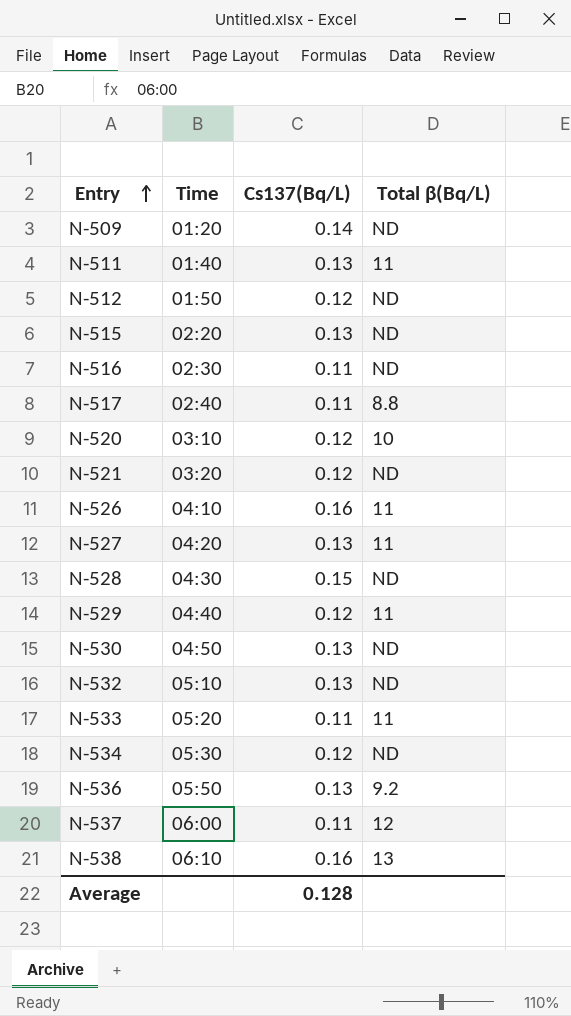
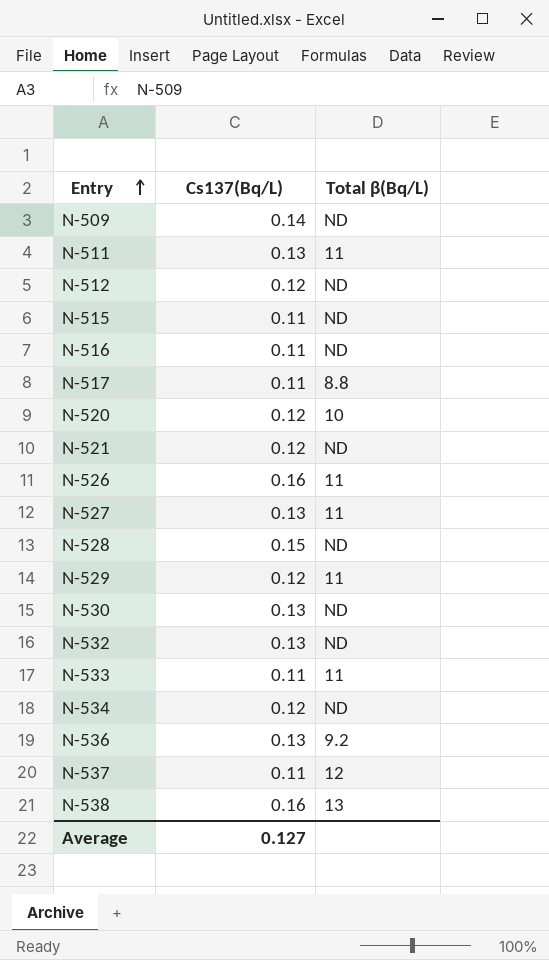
column Time | position: 2 -> none
N-515 | Cs137(Bq/L): 0.13 -> 0.11
Average | Cs137(Bq/L): 0.128 -> 0.127

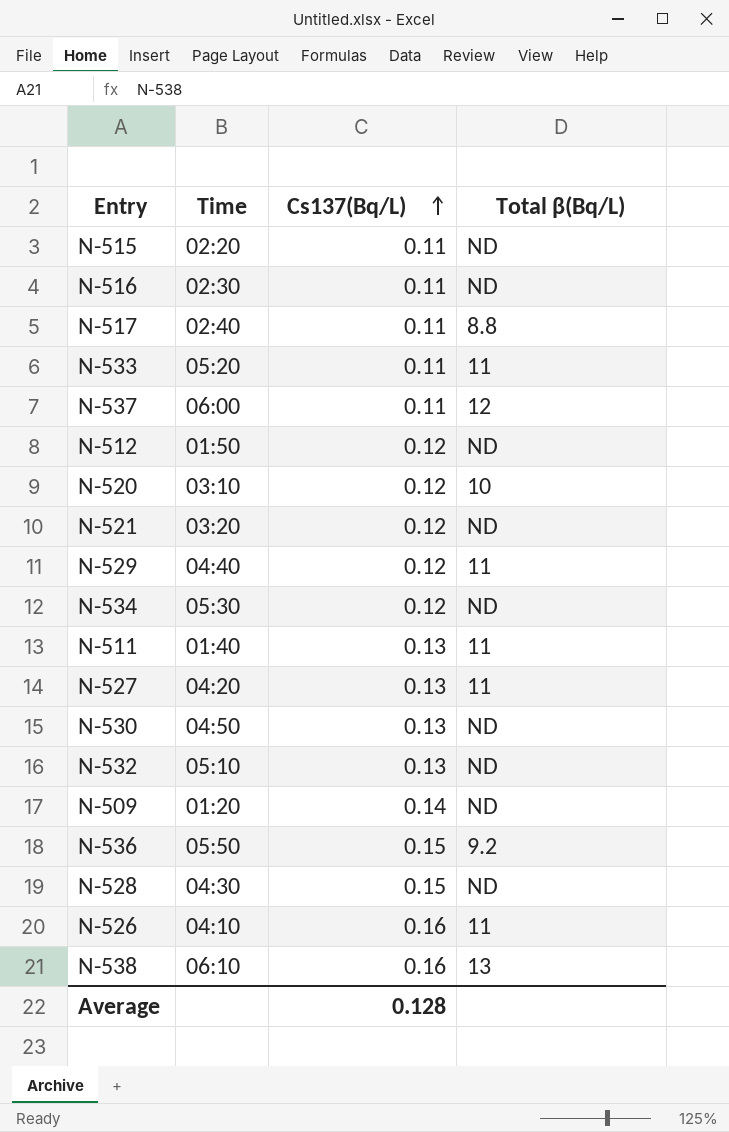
row order: Entry ascending -> Cs137(Bq/L) ascending
column Time | position: none -> 2
N-536 | Cs137(Bq/L): 0.13 -> 0.15
Average | Cs137(Bq/L): 0.127 -> 0.128

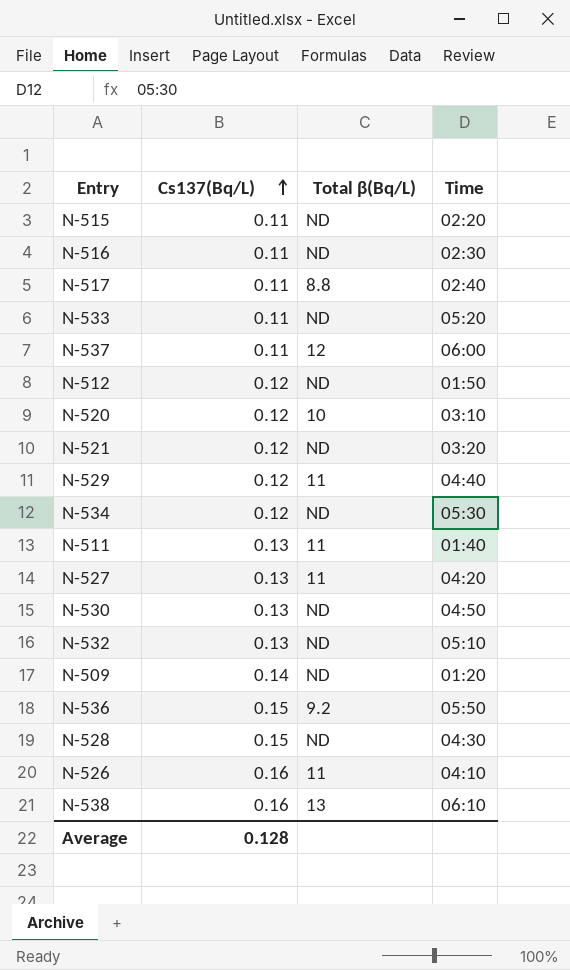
column Time | position: 2 -> 4
N-533 | Total β(Bq/L): 11 -> ND

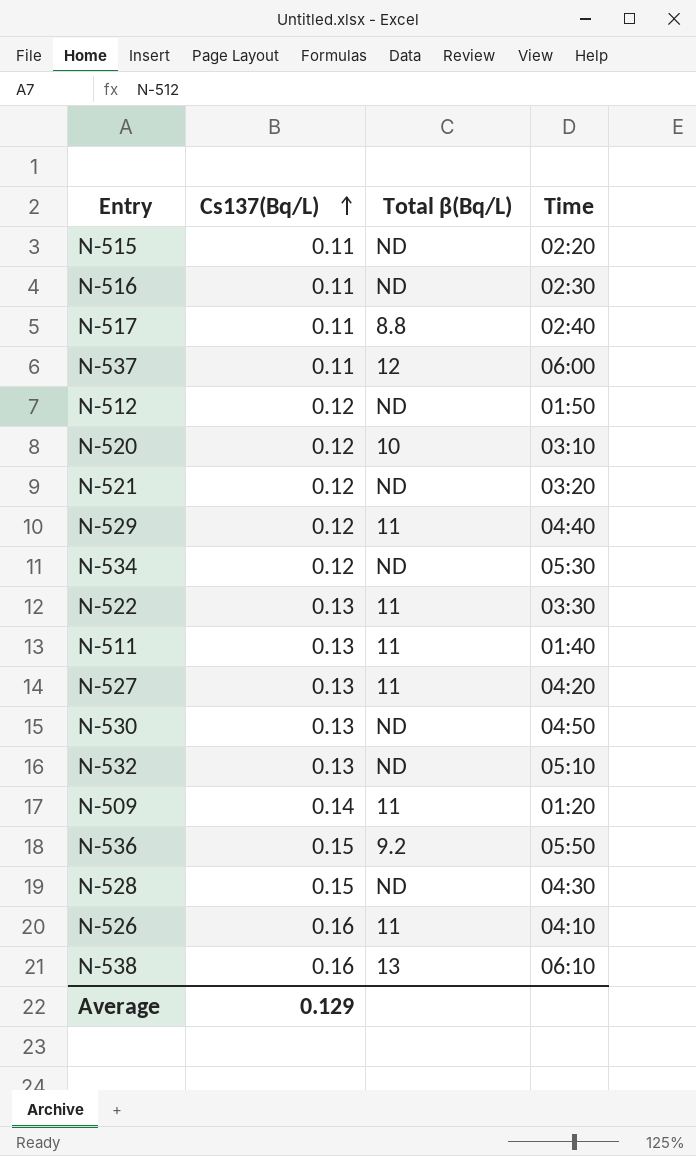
row N-533: 0.11 | ND | 05:20 -> none
row N-522: none -> 0.13 | 11 | 03:30
N-509 | Total β(Bq/L): ND -> 11
Average | Cs137(Bq/L): 0.128 -> 0.129

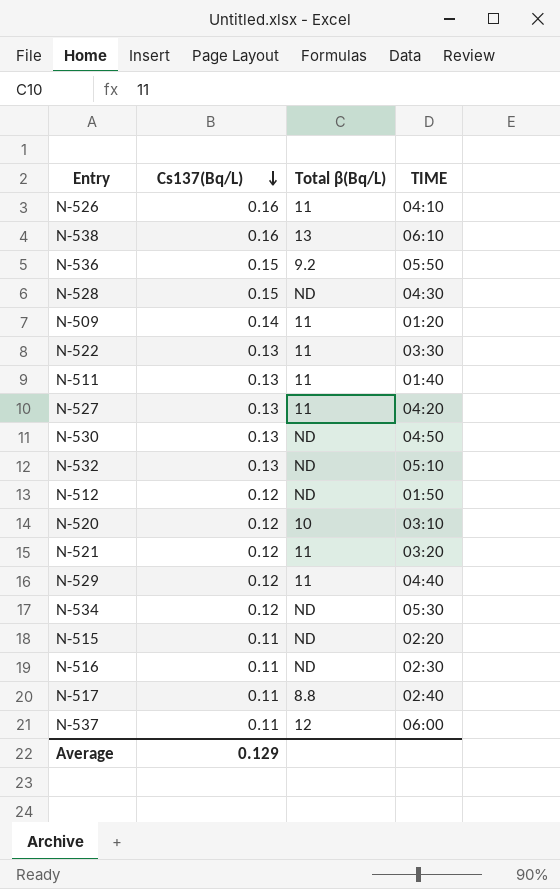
row order: Cs137(Bq/L) ascending -> Cs137(Bq/L) descending
column name: Time -> TIME
N-521 | Total β(Bq/L): ND -> 11

